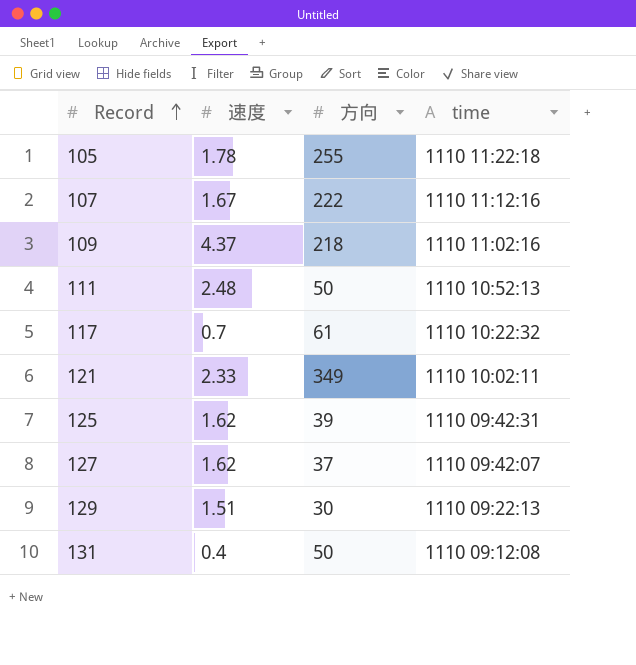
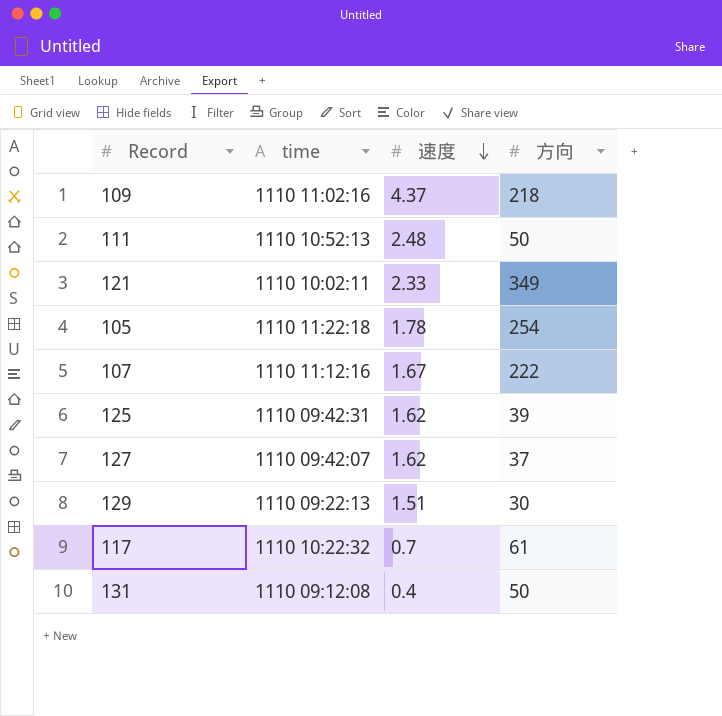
row order: Record ascending -> 速度 descending
column time | position: 4 -> 2
105 | 方向: 255 -> 254

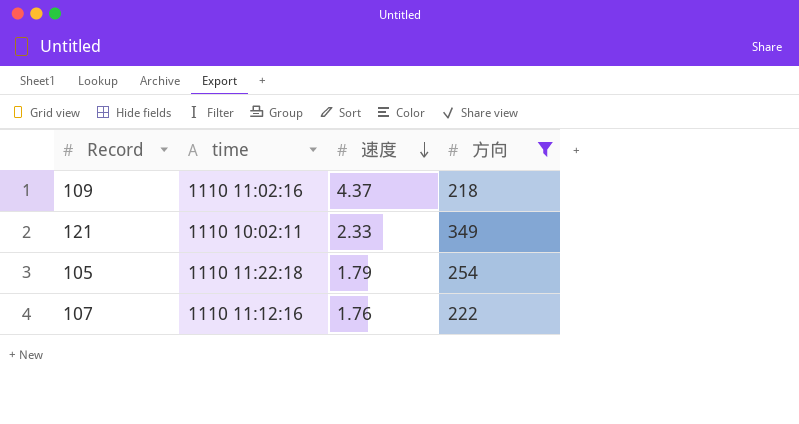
filter: none -> 方向 >= 218
105 | 速度: 1.78 -> 1.79
107 | 速度: 1.67 -> 1.76

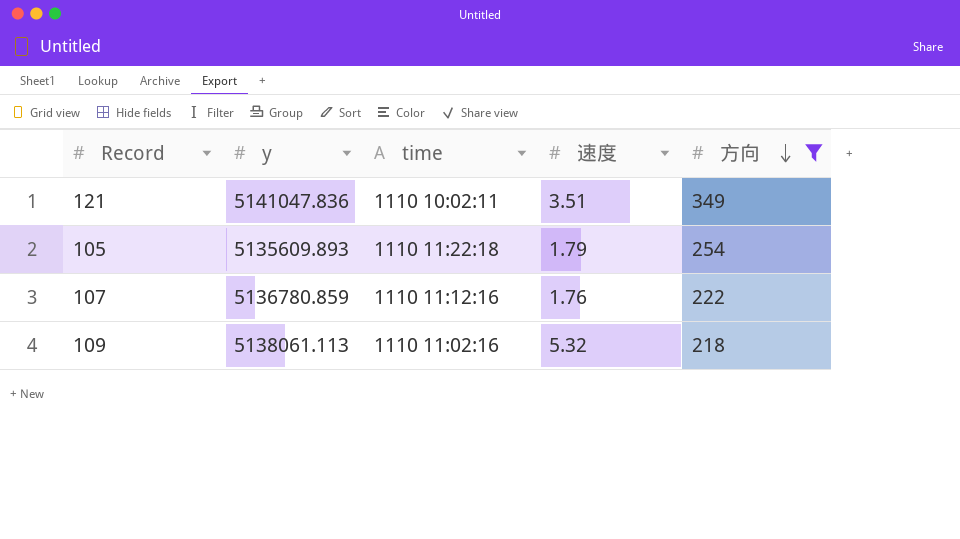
row order: 速度 descending -> 方向 descending
column y | position: none -> 2
121 | 速度: 2.33 -> 3.51
109 | 速度: 4.37 -> 5.32

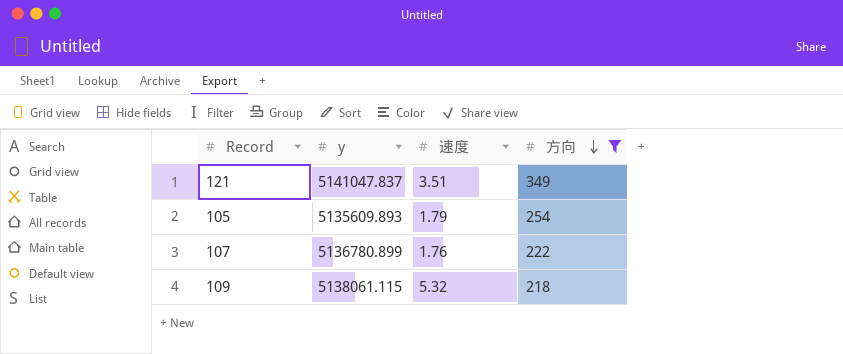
column time | position: 3 -> none
121 | y: 5141047.836 -> 5141047.837
107 | y: 5136780.859 -> 5136780.899
109 | y: 5138061.113 -> 5138061.115

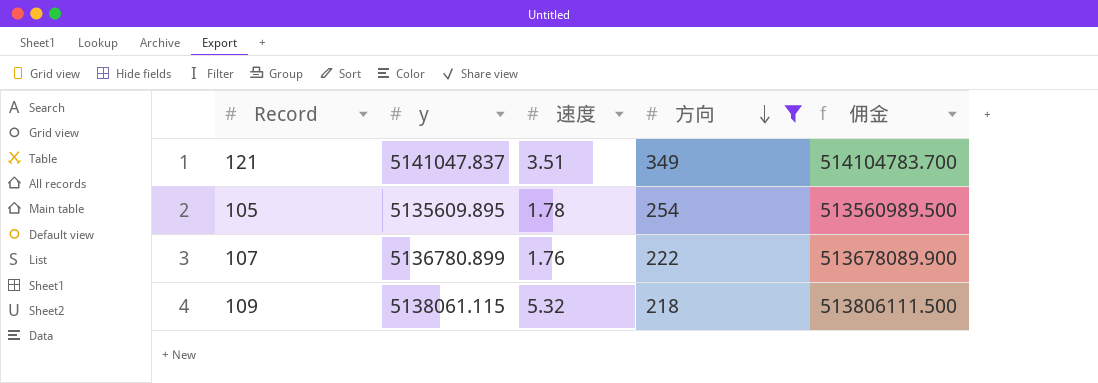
column 佣金 | formula: none -> [y] * 100
105 | y: 5135609.893 -> 5135609.895
105 | 速度: 1.79 -> 1.78

